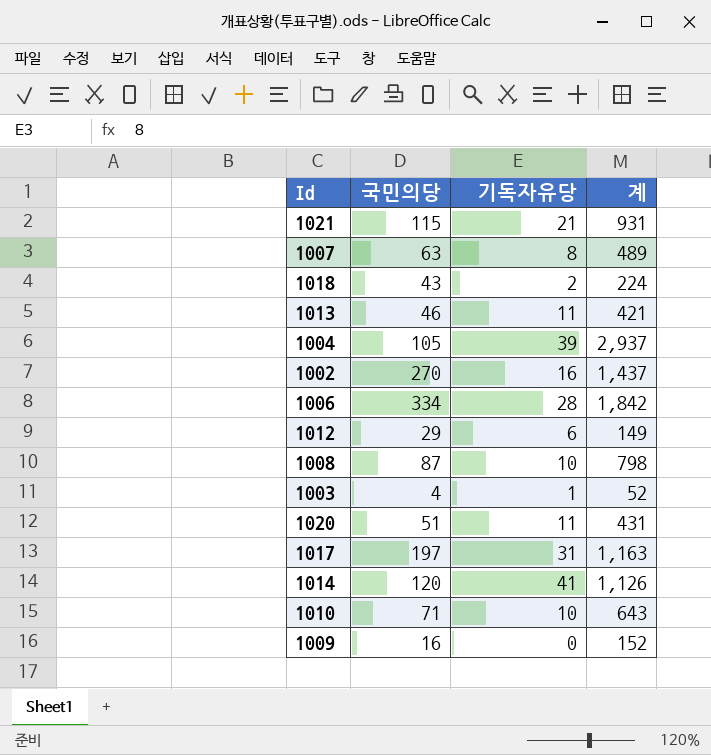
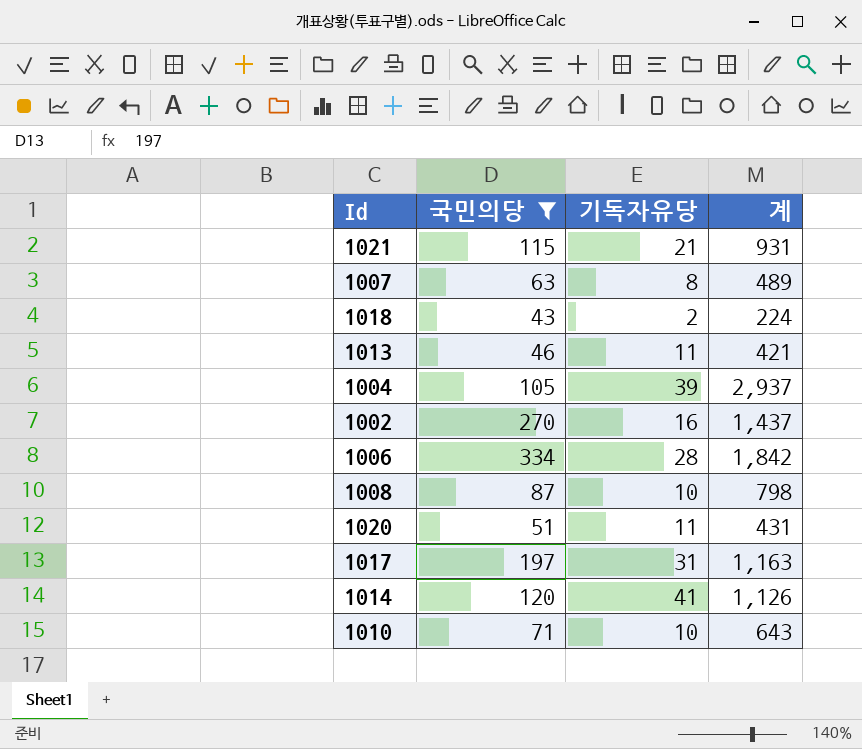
filter: none -> 국민의당 >= 43

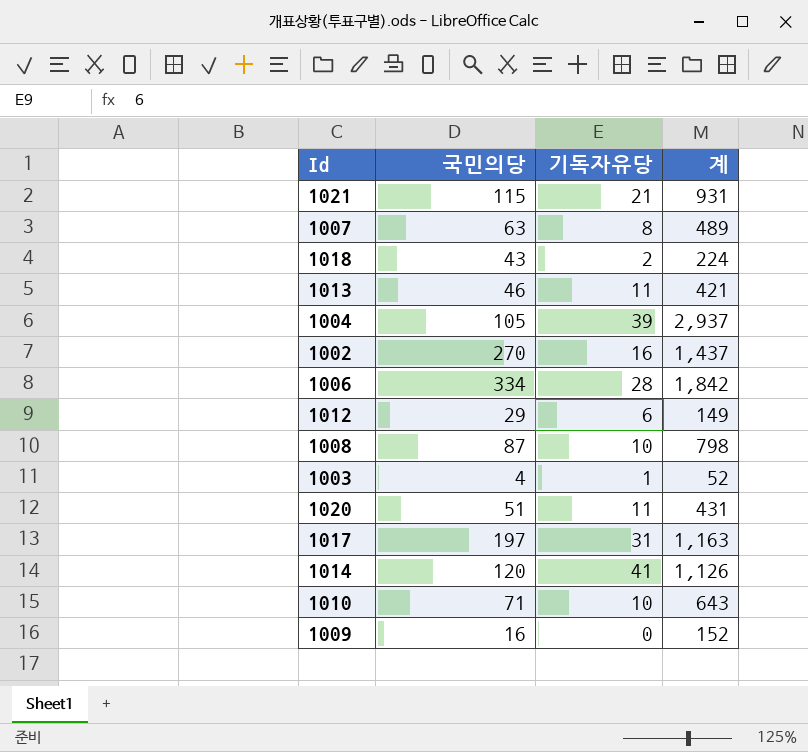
filter: 국민의당 >= 43 -> none

